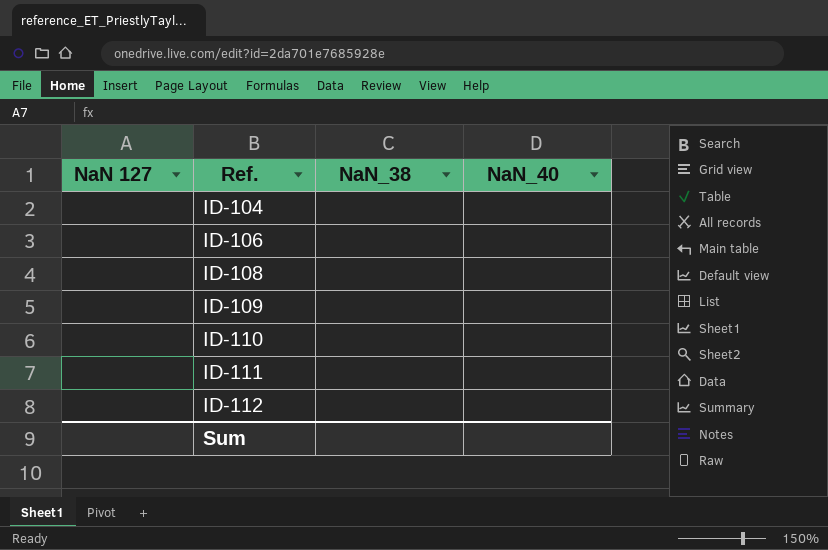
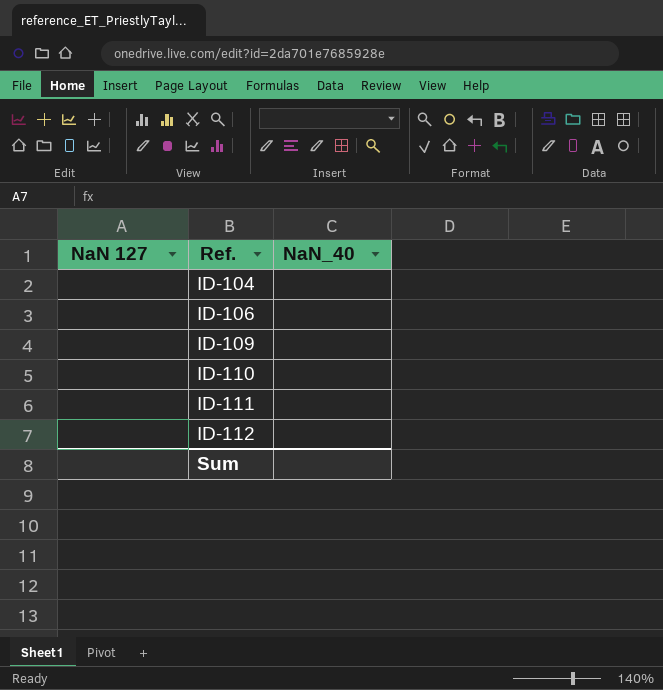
column NaN_38 | position: 3 -> none
row ID-108: none | none | none -> none

